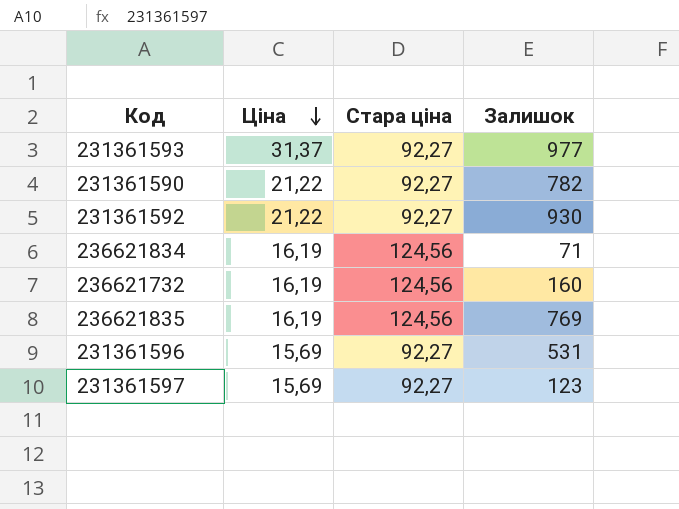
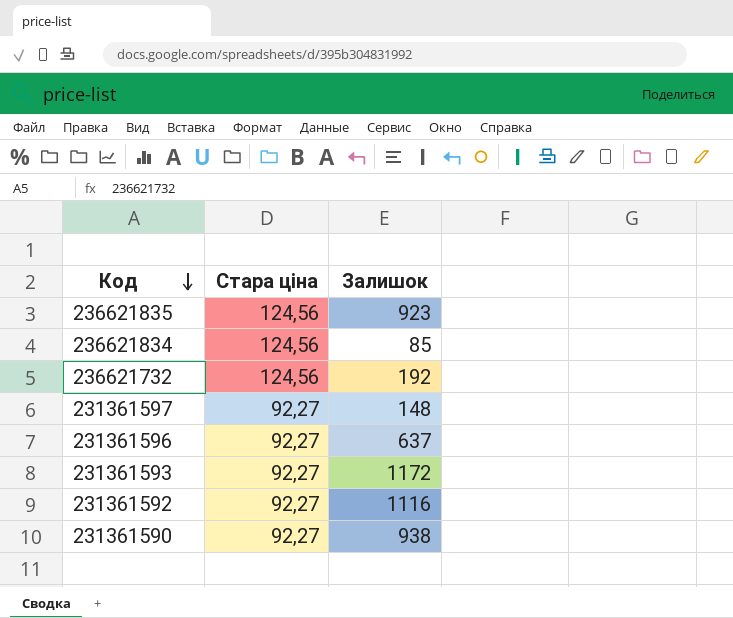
row order: Ціна descending -> Код descending
column Ціна | position: 2 -> none
236621835 | Залишок: 769 -> 923
236621834 | Залишок: 71 -> 85
236621732 | Залишок: 160 -> 192
231361597 | Залишок: 123 -> 148
231361596 | Залишок: 531 -> 637
231361593 | Залишок: 977 -> 1172
231361592 | Залишок: 930 -> 1116
231361590 | Залишок: 782 -> 938

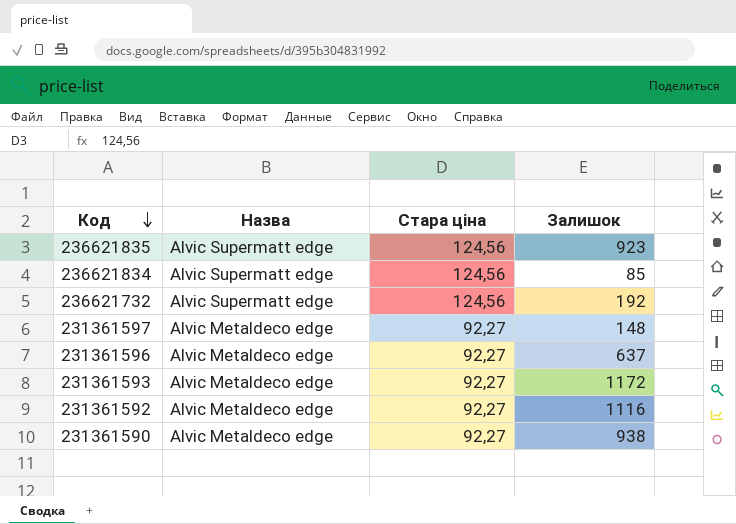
column Назва | position: none -> 2

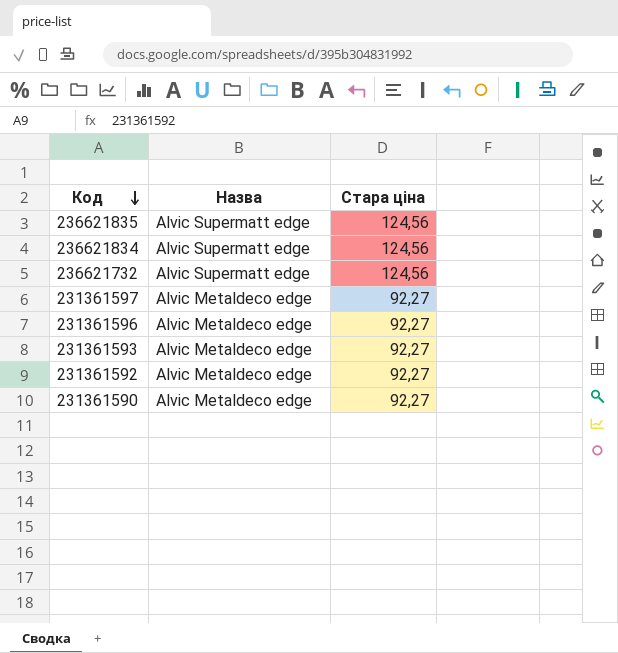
column Залишок | position: 4 -> none

